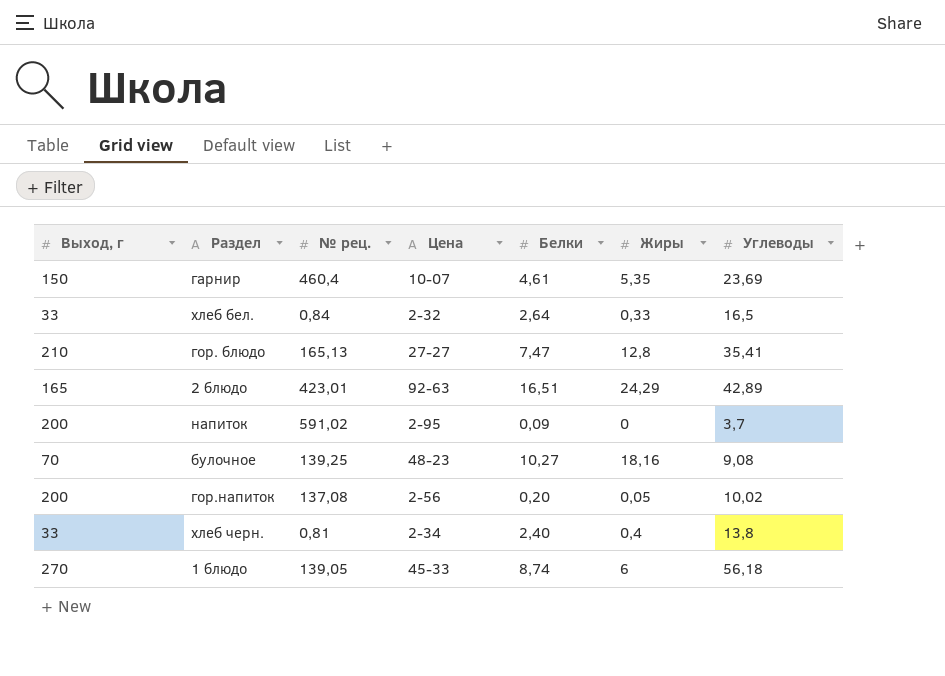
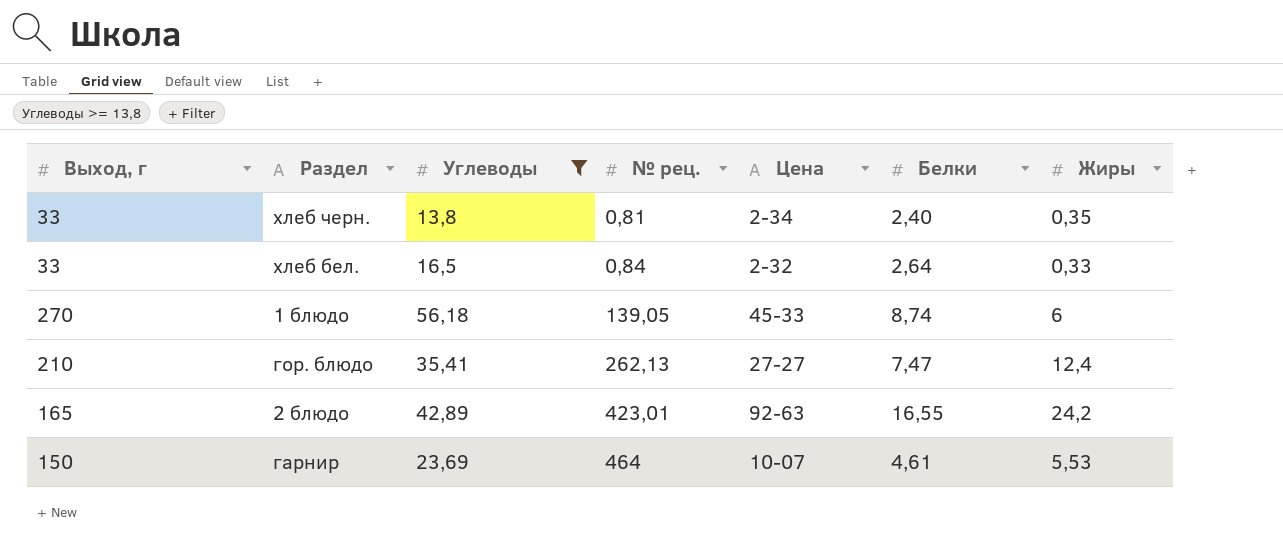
filter: none -> Углеводы >= 13,8
row order: none -> № рец. ascending
column Углеводы | position: 7 -> 3
хлеб черн. | Жиры: 0,4 -> 0,35
гор. блюдо | № рец.: 165,13 -> 262,13
гор. блюдо | Жиры: 12,8 -> 12,4
2 блюдо | Белки: 16,51 -> 16,55
2 блюдо | Жиры: 24,29 -> 24,2
гарнир | № рец.: 460,4 -> 464
гарнир | Жиры: 5,35 -> 5,53

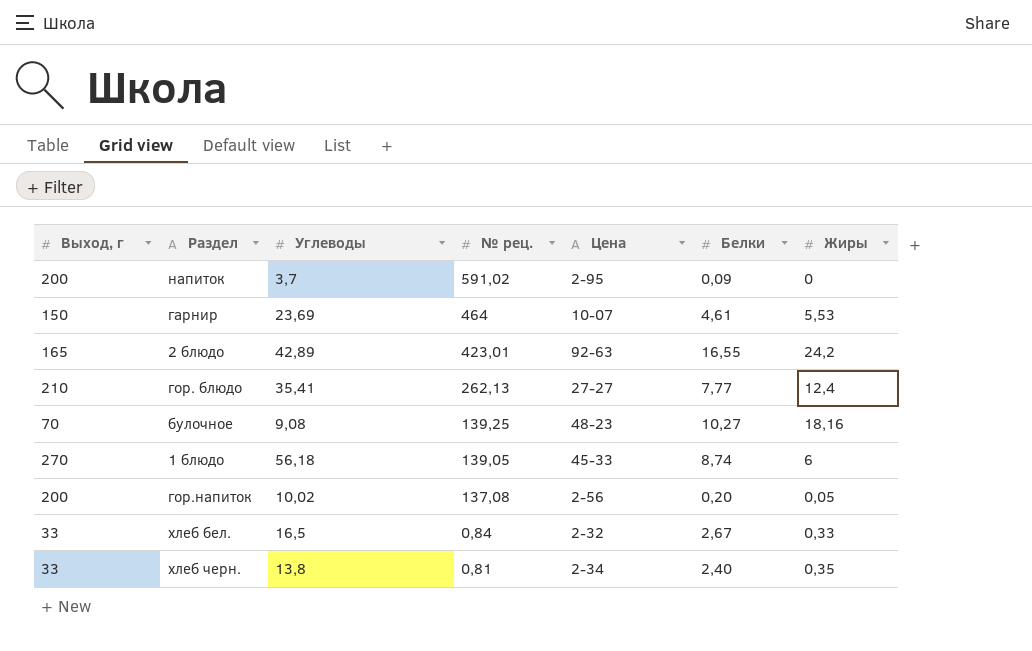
filter: Углеводы >= 13,8 -> none
row order: № рец. ascending -> № рец. descending
гор. блюдо | Белки: 7,47 -> 7,77
хлеб бел. | Белки: 2,64 -> 2,67

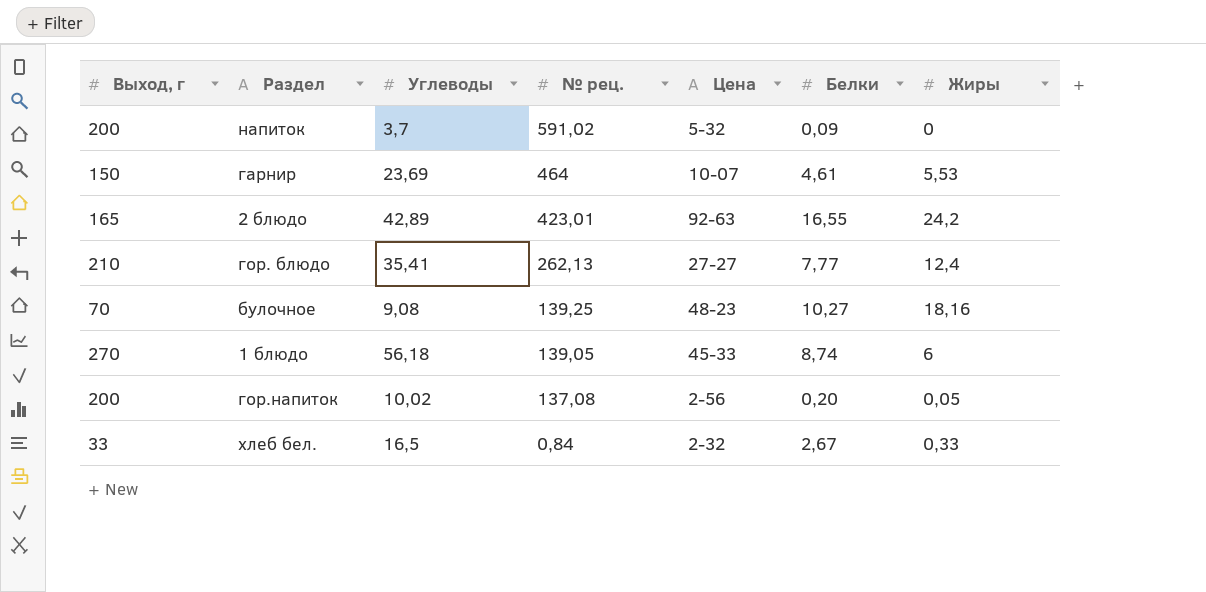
row хлеб черн.: 33 | 13,8 | 0,81 | 2-34 | 2,40 | 0,35 -> none
напиток | Цена: 2-95 -> 5-32

